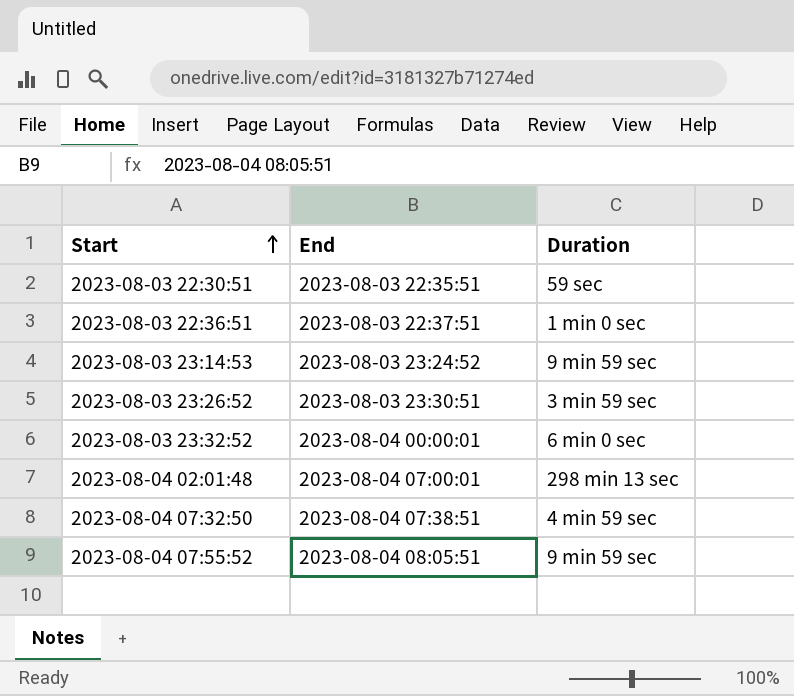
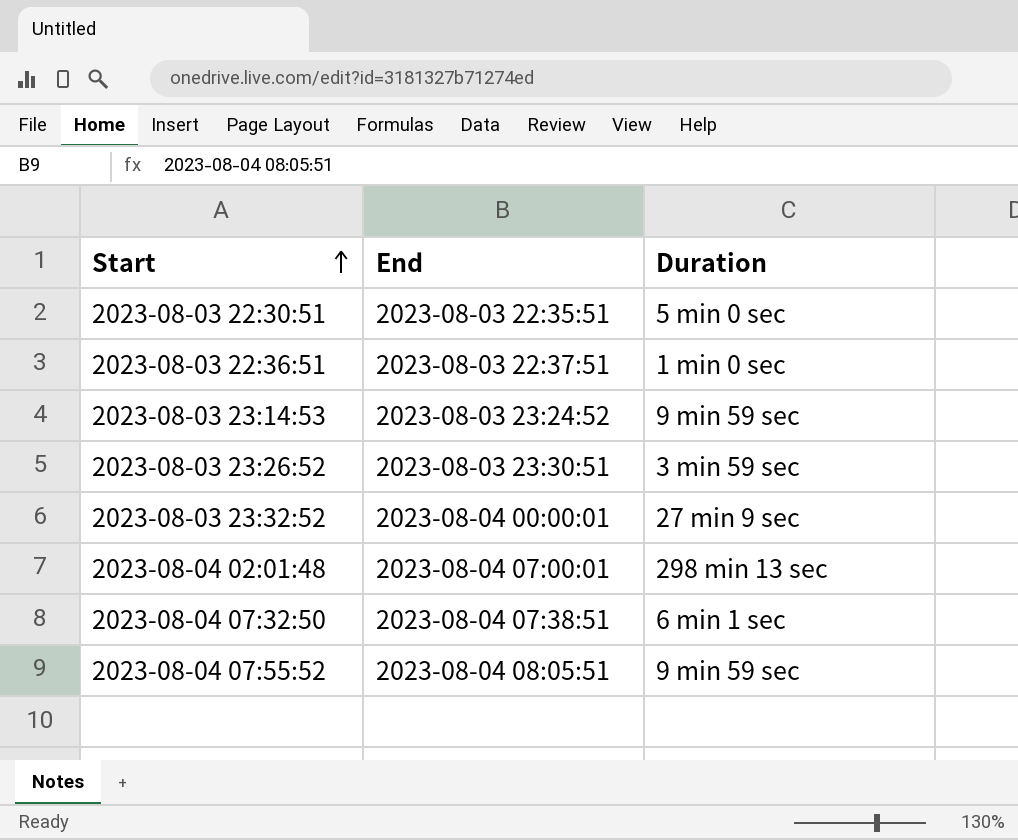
2023-08-03 22:30:51 | Duration: 59 sec -> 5 min 0 sec
2023-08-03 23:32:52 | Duration: 6 min 0 sec -> 27 min 9 sec
2023-08-04 07:32:50 | Duration: 4 min 59 sec -> 6 min 1 sec

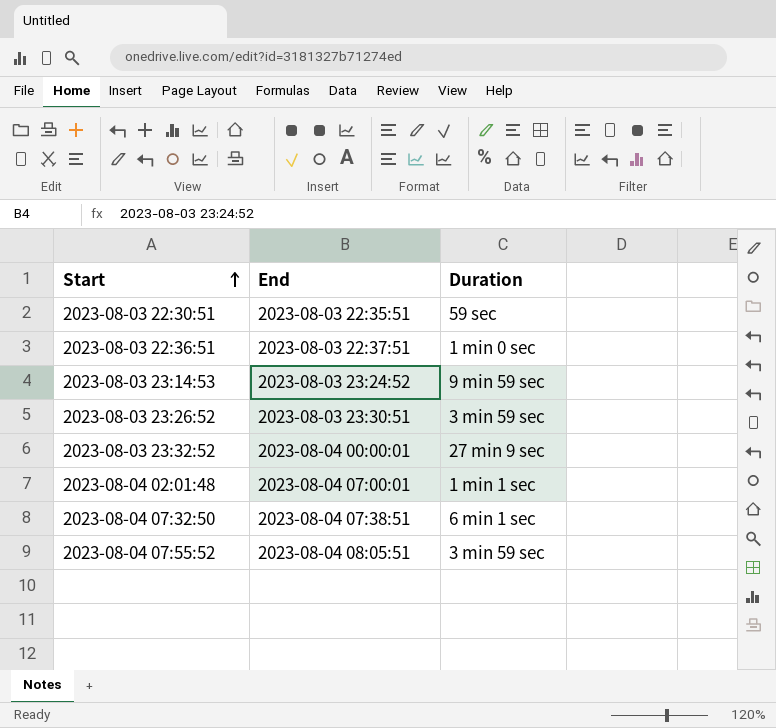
2023-08-03 22:30:51 | Duration: 5 min 0 sec -> 59 sec
2023-08-04 02:01:48 | Duration: 298 min 13 sec -> 1 min 1 sec
2023-08-04 07:55:52 | Duration: 9 min 59 sec -> 3 min 59 sec

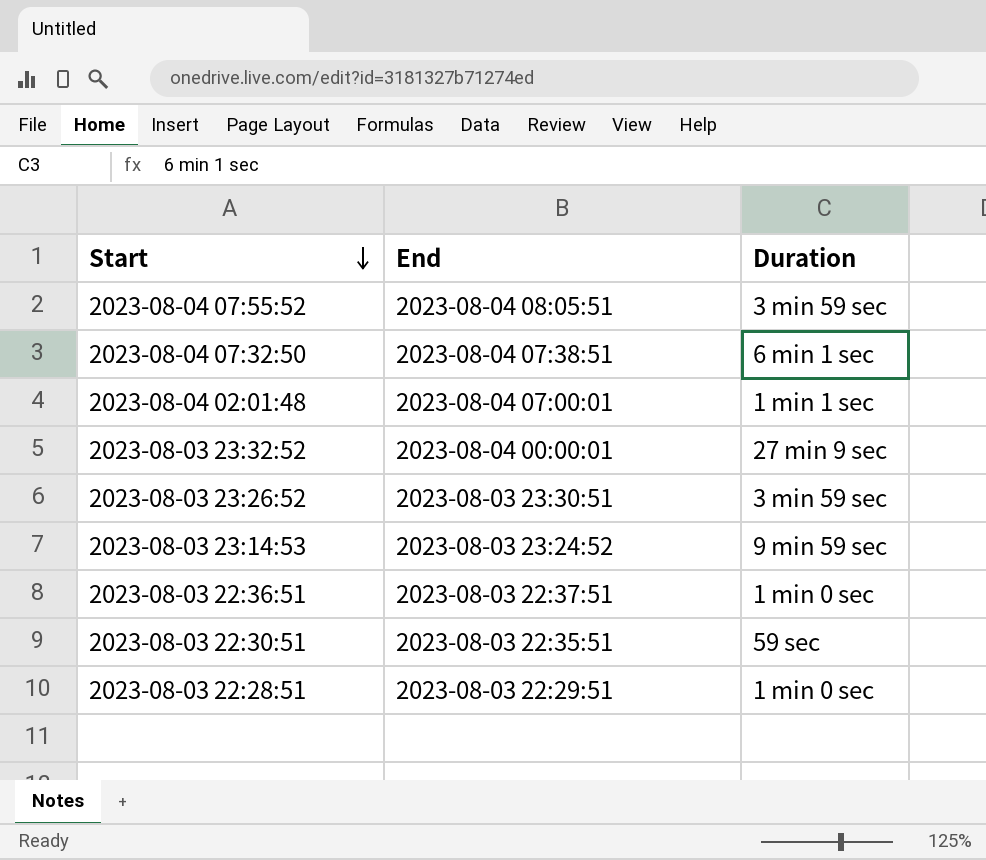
row order: Start ascending -> Start descending
row 2023-08-03 22:28:51: none -> 2023-08-03 22:29:51 | 1 min 0 sec

